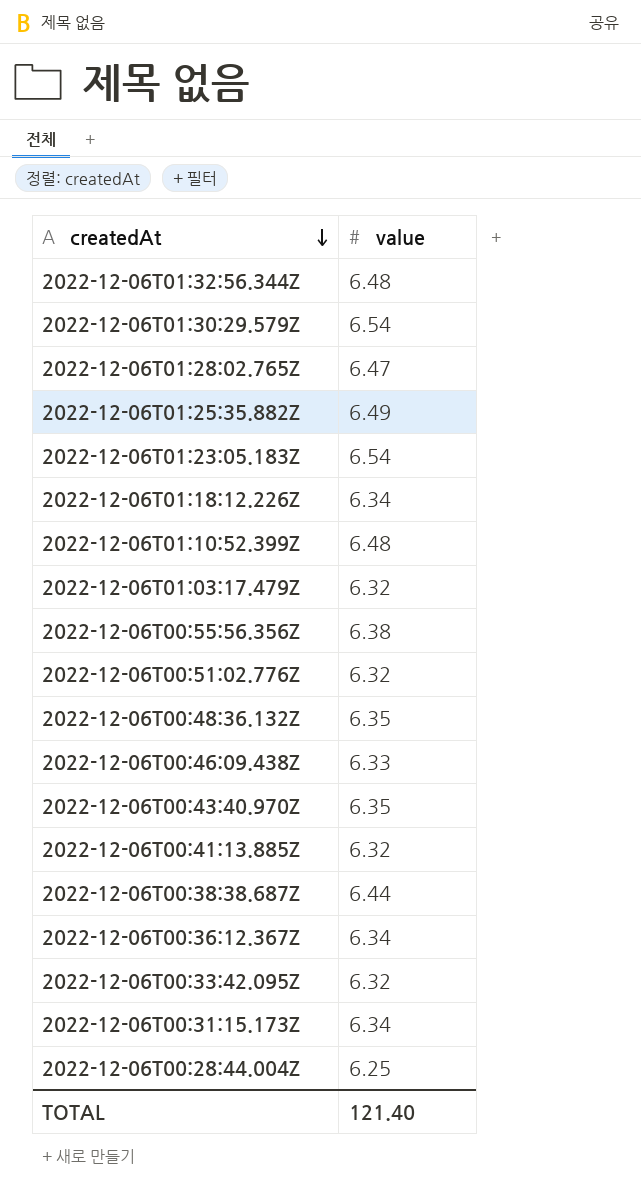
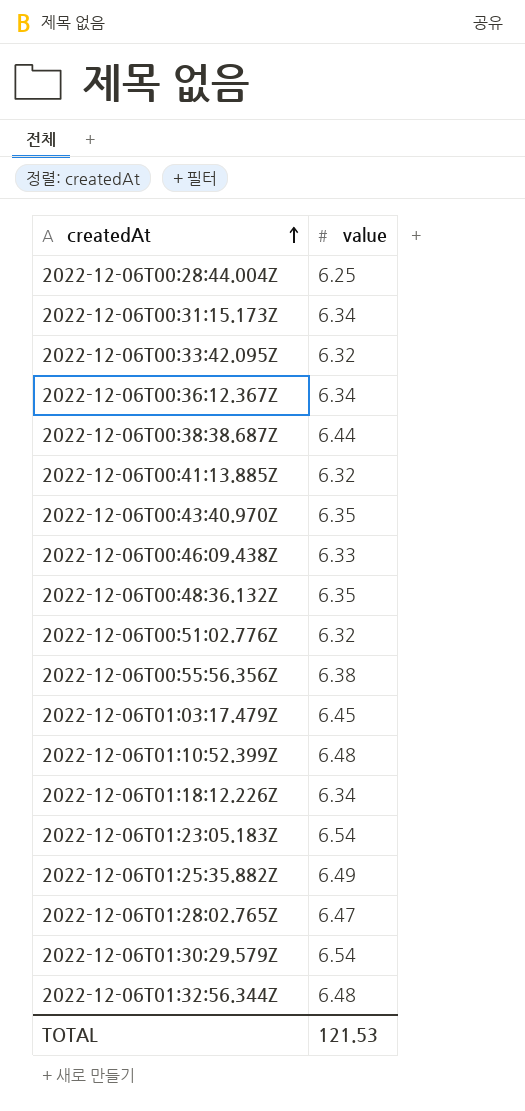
row order: createdAt descending -> createdAt ascending
2022-12-06T01:03:17.479Z | value: 6.32 -> 6.45
TOTAL | value: 121.40 -> 121.53

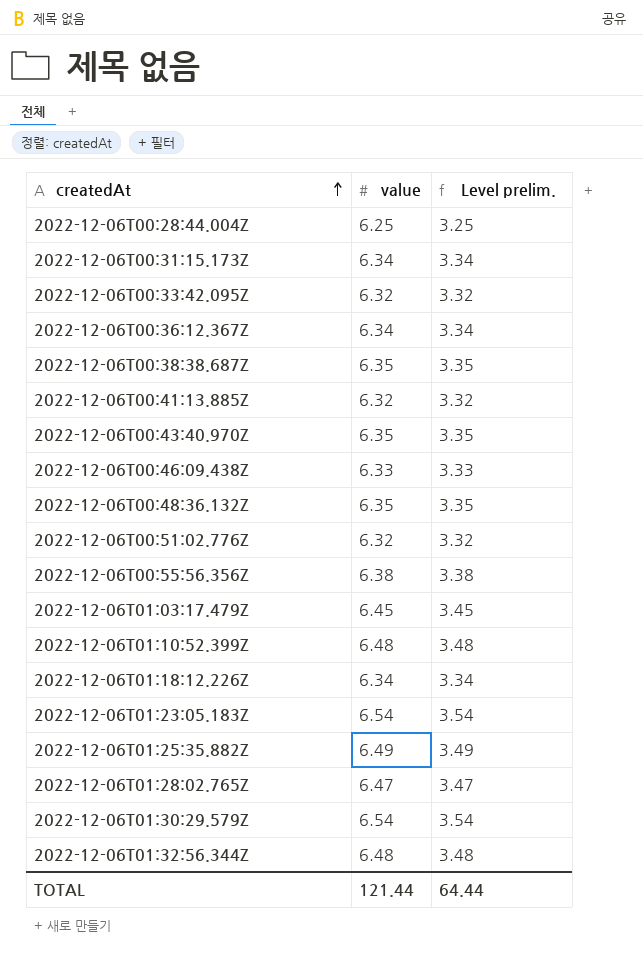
column Level prelim. | formula: none -> [value] - 3
2022-12-06T00:38:38.687Z | value: 6.44 -> 6.35
TOTAL | value: 121.53 -> 121.44

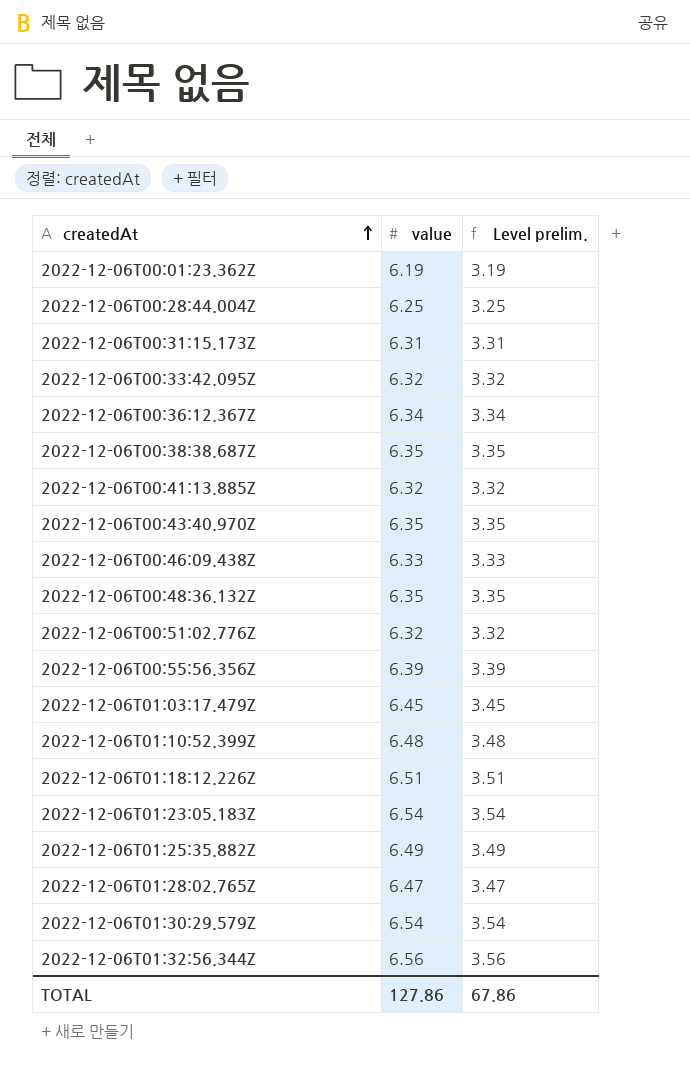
row 2022-12-06T00:01:23.362Z: none -> 6.19 | 3.19
2022-12-06T00:31:15.173Z | value: 6.34 -> 6.31
2022-12-06T00:31:15.173Z | Level prelim.: 3.34 -> 3.31
2022-12-06T00:55:56.356Z | value: 6.38 -> 6.39
2022-12-06T00:55:56.356Z | Level prelim.: 3.38 -> 3.39
2022-12-06T01:18:12.226Z | value: 6.34 -> 6.51
2022-12-06T01:18:12.226Z | Level prelim.: 3.34 -> 3.51
2022-12-06T01:32:56.344Z | value: 6.48 -> 6.56
2022-12-06T01:32:56.344Z | Level prelim.: 3.48 -> 3.56
TOTAL | value: 121.44 -> 127.86
TOTAL | Level prelim.: 64.44 -> 67.86

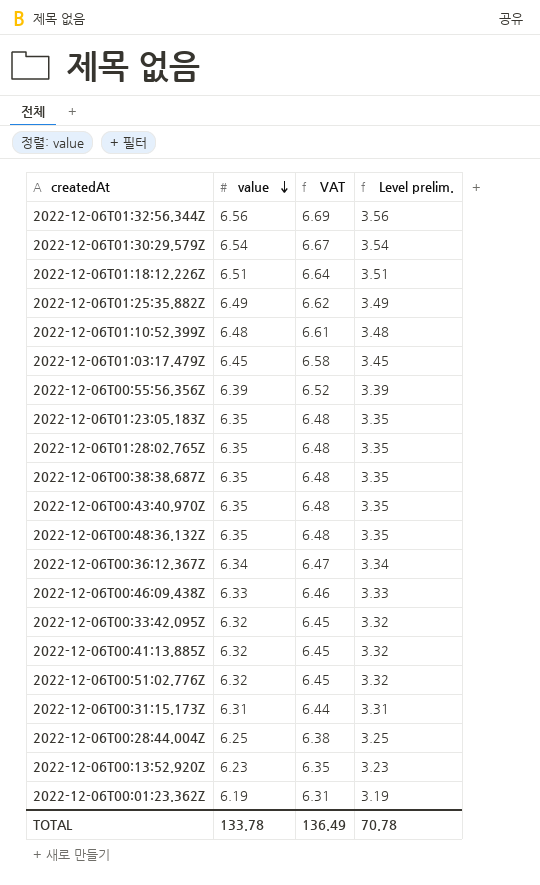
row order: createdAt ascending -> value descending
column VAT | formula: none -> [value] * 1.02
2022-12-06T01:23:05.183Z | value: 6.54 -> 6.35
2022-12-06T01:23:05.183Z | Level prelim.: 3.54 -> 3.35
2022-12-06T01:28:02.765Z | value: 6.47 -> 6.35
2022-12-06T01:28:02.765Z | Level prelim.: 3.47 -> 3.35
row 2022-12-06T00:13:52.920Z: none -> 6.23 | 6.35 | 3.23
TOTAL | value: 127.86 -> 133.78
TOTAL | Level prelim.: 67.86 -> 70.78

